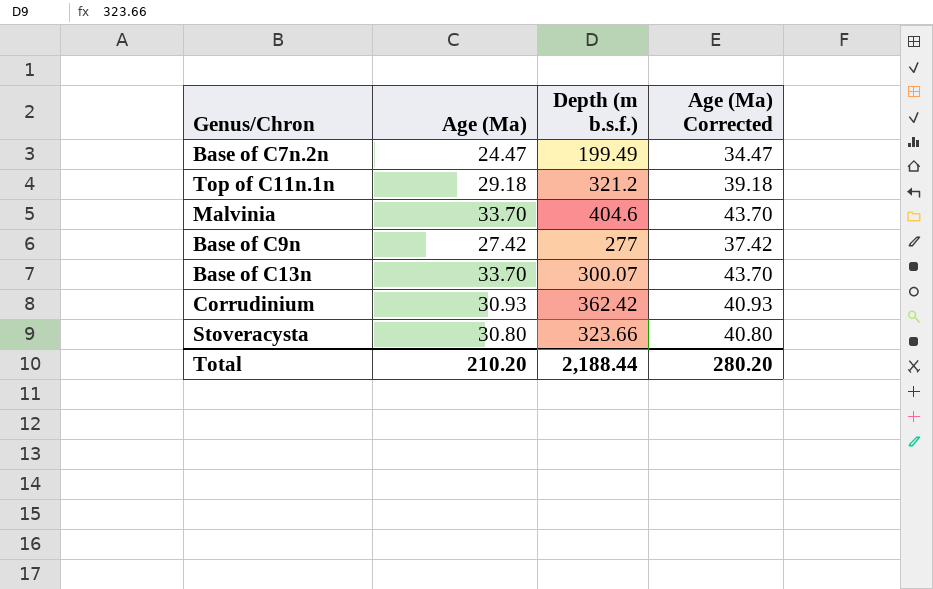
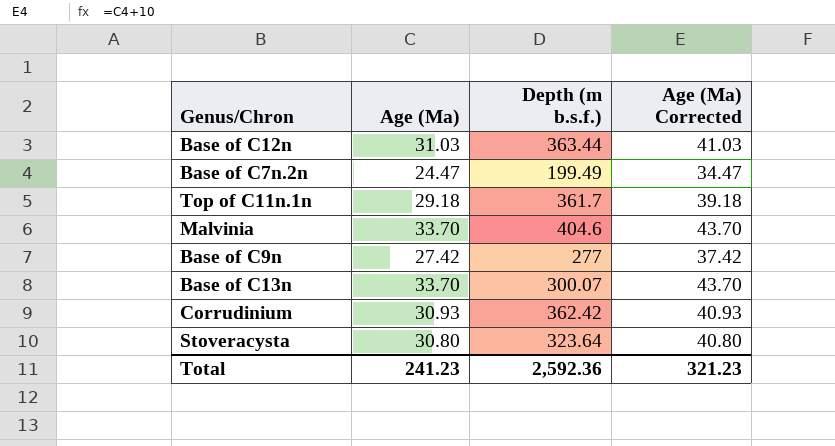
row Base of C12n: none -> 31.03 | 363.44 | 41.03
Top of C11n.1n | Depth (m b.s.f.): 321.2 -> 361.7
Stoveracysta | Depth (m b.s.f.): 323.66 -> 323.64
Total | Age (Ma): 210.20 -> 241.23
Total | Depth (m b.s.f.): 2,188.44 -> 2,592.36
Total | Age (Ma) Corrected: 280.20 -> 321.23

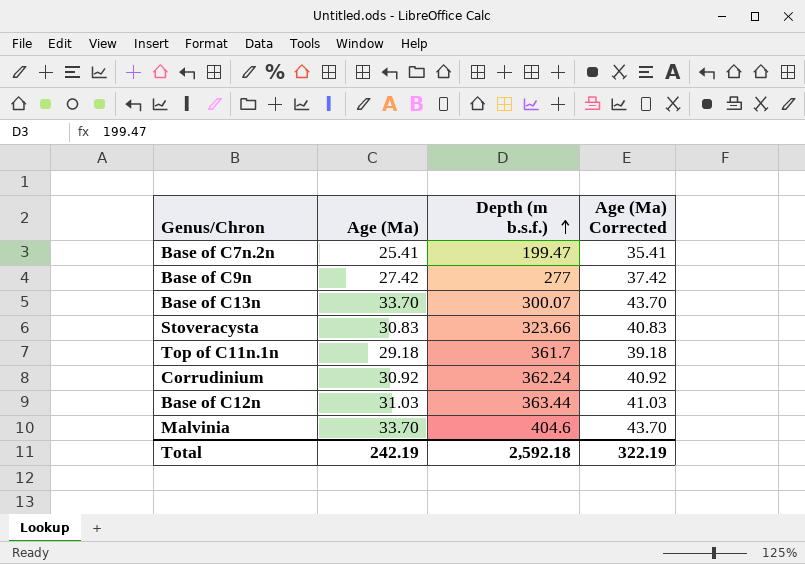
row order: none -> Depth (m b.s.f.) ascending
Base of C7n.2n | Age (Ma): 24.47 -> 25.41
Base of C7n.2n | Depth (m b.s.f.): 199.49 -> 199.47
Base of C7n.2n | Age (Ma) Corrected: 34.47 -> 35.41
Stoveracysta | Age (Ma): 30.80 -> 30.83
Stoveracysta | Depth (m b.s.f.): 323.64 -> 323.66
Stoveracysta | Age (Ma) Corrected: 40.80 -> 40.83
Corrudinium | Age (Ma): 30.93 -> 30.92
Corrudinium | Depth (m b.s.f.): 362.42 -> 362.24
Corrudinium | Age (Ma) Corrected: 40.93 -> 40.92
Total | Age (Ma): 241.23 -> 242.19
Total | Depth (m b.s.f.): 2,592.36 -> 2,592.18
Total | Age (Ma) Corrected: 321.23 -> 322.19

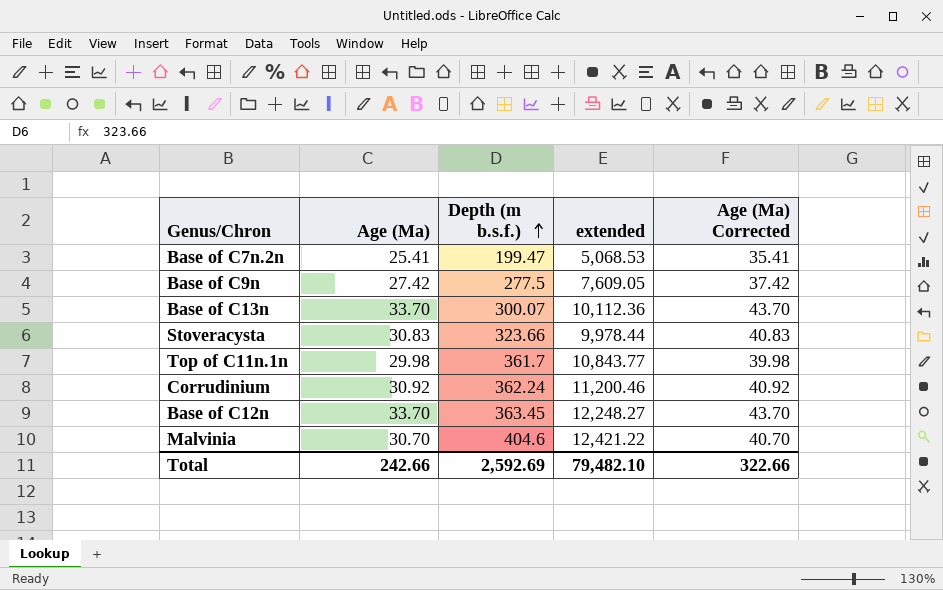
column extended | formula: none -> [Age (Ma)] * [Depth (m b.s.f.)]
Base of C9n | Depth (m b.s.f.): 277 -> 277.5
Top of C11n.1n | Age (Ma): 29.18 -> 29.98
Top of C11n.1n | Age (Ma) Corrected: 39.18 -> 39.98
Base of C12n | Age (Ma): 31.03 -> 33.70
Base of C12n | Depth (m b.s.f.): 363.44 -> 363.45
Base of C12n | Age (Ma) Corrected: 41.03 -> 43.70
Malvinia | Age (Ma): 33.70 -> 30.70
Malvinia | Age (Ma) Corrected: 43.70 -> 40.70
Total | Age (Ma): 242.19 -> 242.66
Total | Depth (m b.s.f.): 2,592.18 -> 2,592.69
Total | Age (Ma) Corrected: 322.19 -> 322.66

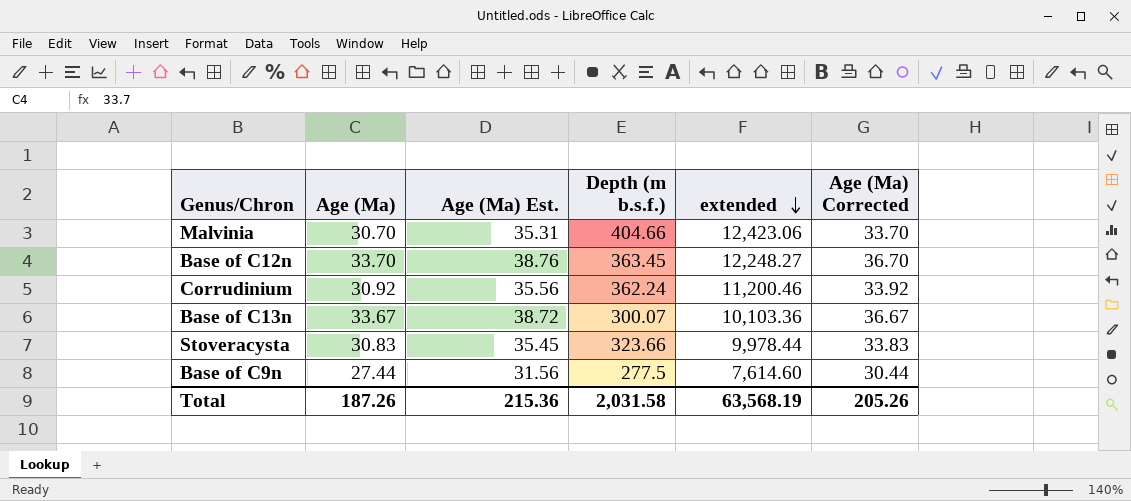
row order: Depth (m b.s.f.) ascending -> extended descending
column Age (Ma) Est. | formula: none -> [Age (Ma)] * 1.15
column Age (Ma) Corrected | formula: [Age (Ma)] + 10 -> [Age (Ma)] + 3
row Base of C7n.2n: 25.41 | 199.47 | 5,068.53 | 35.41 -> none
row Top of C11n.1n: 29.98 | 361.7 | 10,843.77 | 39.98 -> none
Malvinia | Depth (m b.s.f.): 404.6 -> 404.66
Malvinia | extended: 12,421.22 -> 12,423.06
Base of C13n | Age (Ma): 33.70 -> 33.67
Base of C13n | extended: 10,112.36 -> 10,103.36
Base of C9n | Age (Ma): 27.42 -> 27.44
Base of C9n | extended: 7,609.05 -> 7,614.60
Total | Age (Ma): 242.66 -> 187.26
Total | Depth (m b.s.f.): 2,592.69 -> 2,031.58
Total | extended: 79,482.10 -> 63,568.19
Total | Age (Ma) Corrected: 322.66 -> 205.26

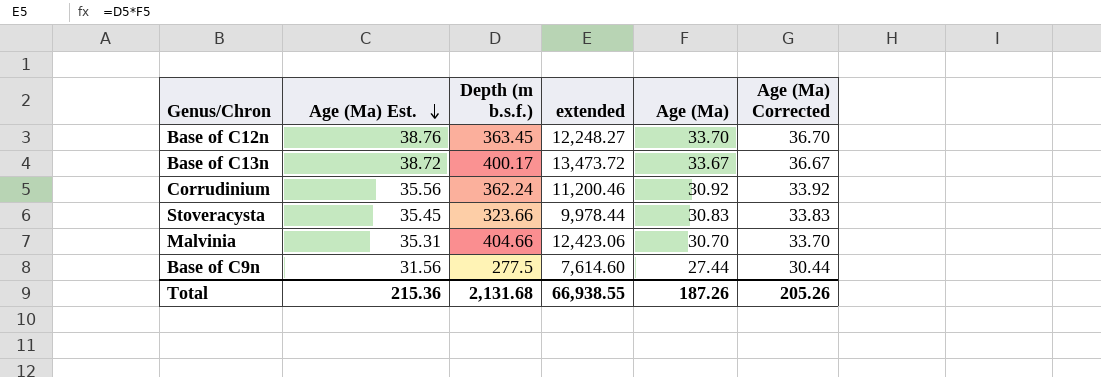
row order: extended descending -> Age (Ma) Est. descending
column Age (Ma) | position: 2 -> 5
Base of C13n | Depth (m b.s.f.): 300.07 -> 400.17
Base of C13n | extended: 10,103.36 -> 13,473.72
Total | Depth (m b.s.f.): 2,031.58 -> 2,131.68
Total | extended: 63,568.19 -> 66,938.55

